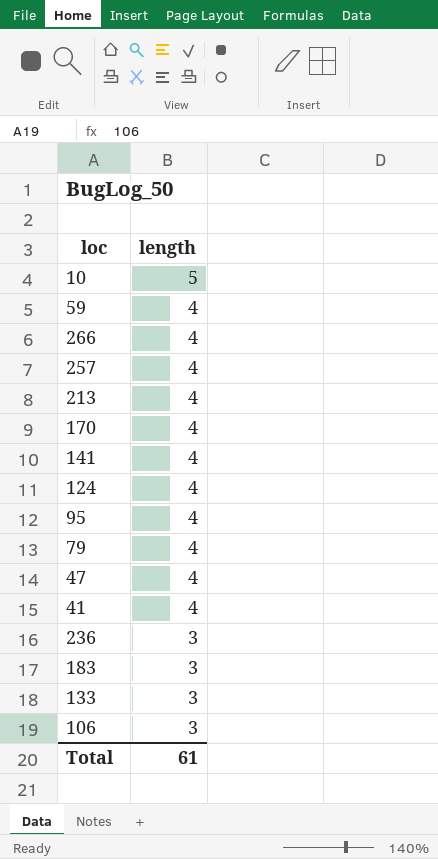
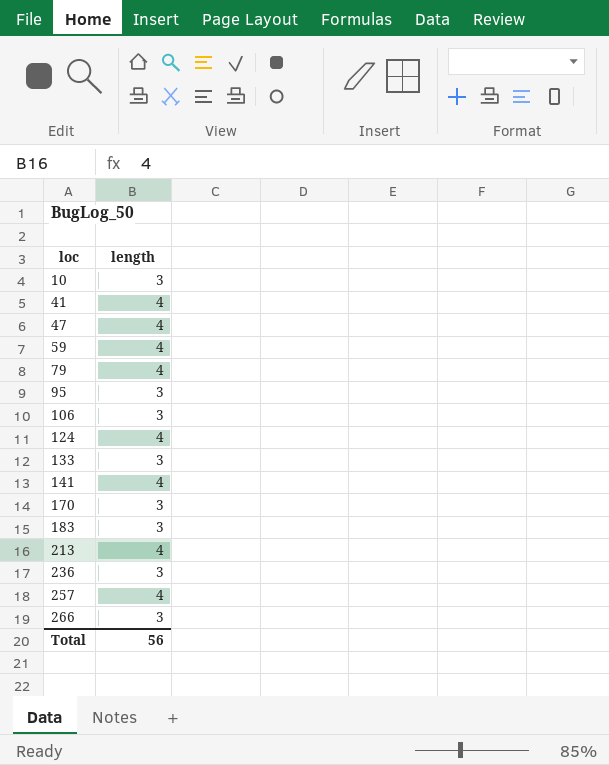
row order: length descending -> loc ascending
10 | length: 5 -> 3
95 | length: 4 -> 3
170 | length: 4 -> 3
266 | length: 4 -> 3
Total | length: 61 -> 56

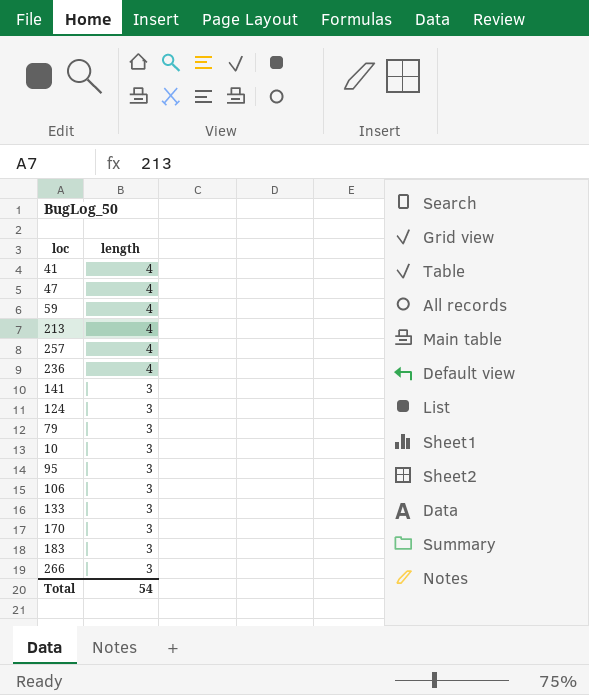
row order: loc ascending -> length descending
236 | length: 3 -> 4
141 | length: 4 -> 3
124 | length: 4 -> 3
79 | length: 4 -> 3
Total | length: 56 -> 54

